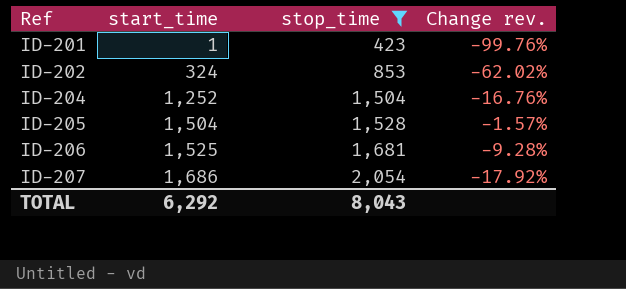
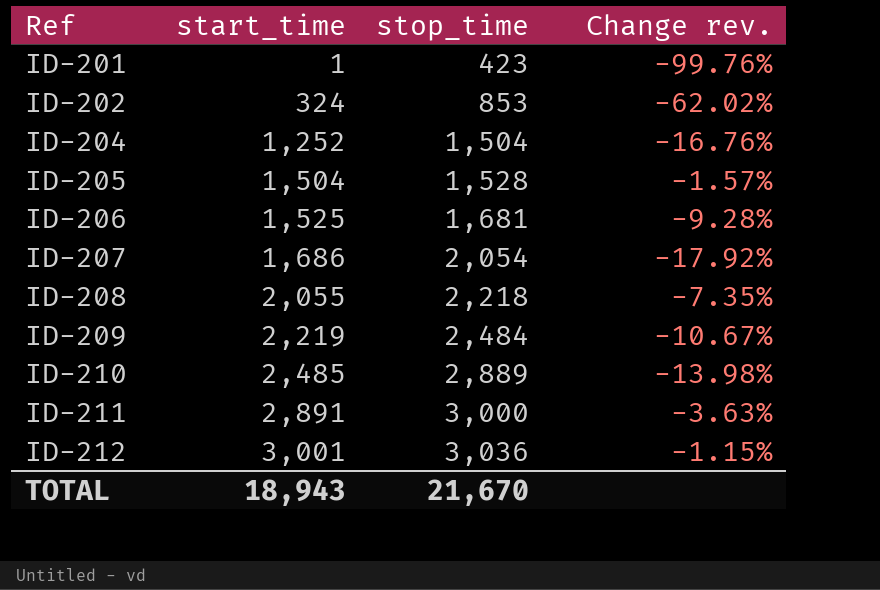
filter: stop_time <= 2,054 -> none
TOTAL | start_time: 6,292 -> 18,943
TOTAL | stop_time: 8,043 -> 21,670

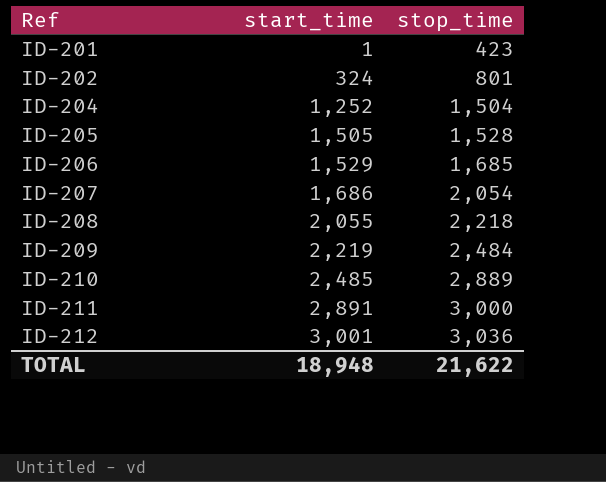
column Change rev. | formula: ([start_time] - [stop_time]) / [stop_time] -> none
ID-202 | stop_time: 853 -> 801
ID-205 | start_time: 1,504 -> 1,505
ID-206 | start_time: 1,525 -> 1,529
ID-206 | stop_time: 1,681 -> 1,685
TOTAL | start_time: 18,943 -> 18,948
TOTAL | stop_time: 21,670 -> 21,622

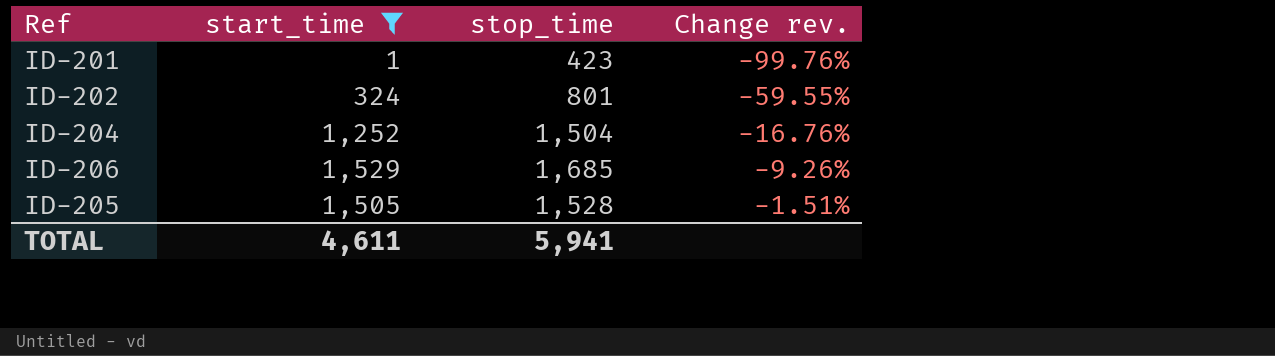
filter: none -> start_time <= 1,529
row order: Ref ascending -> Change rev. ascending
column Change rev. | formula: none -> ([start_time] - [stop_time]) / [stop_time]
TOTAL | start_time: 18,948 -> 4,611
TOTAL | stop_time: 21,622 -> 5,941

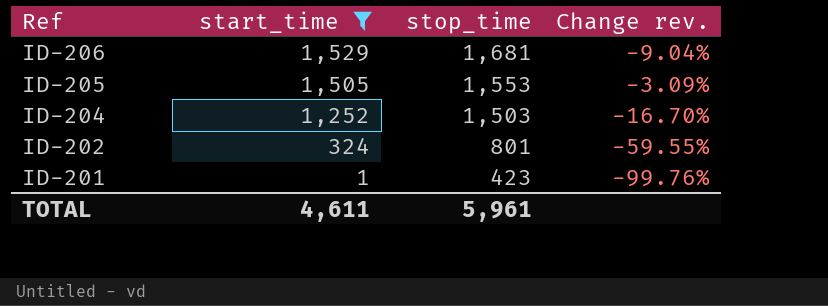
row order: Change rev. ascending -> Ref descending
ID-206 | stop_time: 1,685 -> 1,681
ID-206 | Change rev.: -9.26% -> -9.04%
ID-205 | stop_time: 1,528 -> 1,553
ID-205 | Change rev.: -1.51% -> -3.09%
ID-204 | stop_time: 1,504 -> 1,503
ID-204 | Change rev.: -16.76% -> -16.70%
TOTAL | stop_time: 5,941 -> 5,961

